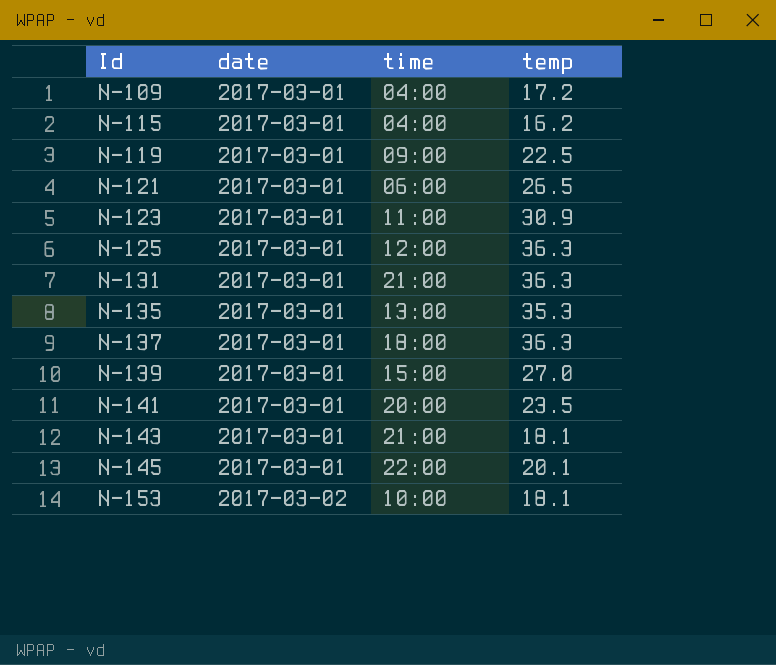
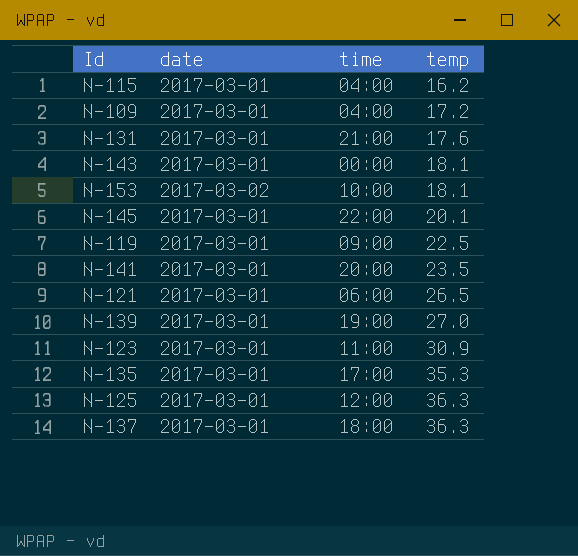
row order: Id ascending -> temp ascending
N-131 | temp: 36.3 -> 17.6
N-143 | time: 21:00 -> 00:00
N-139 | time: 15:00 -> 19:00
N-135 | time: 13:00 -> 17:00

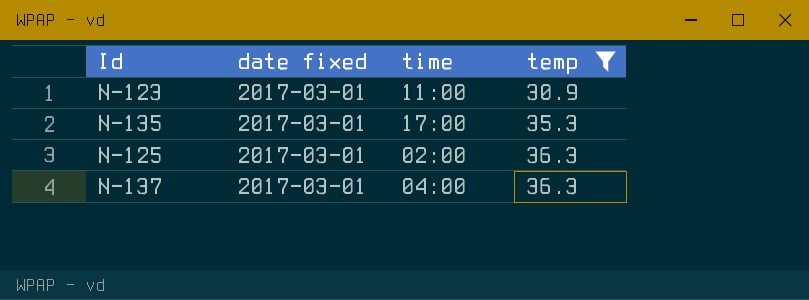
filter: none -> temp >= 30.9
column name: date -> date fixed
N-125 | time: 12:00 -> 02:00
N-137 | time: 18:00 -> 04:00

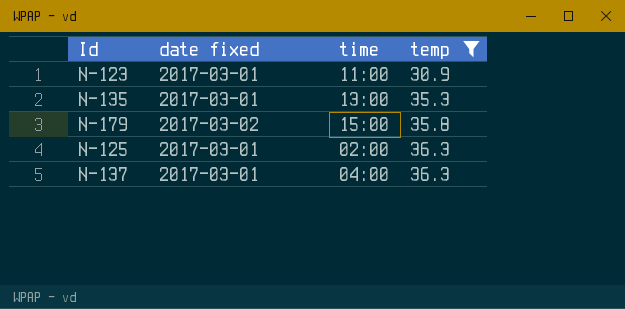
N-135 | time: 17:00 -> 13:00
row N-179: none -> 2017-03-02 | 15:00 | 35.8

